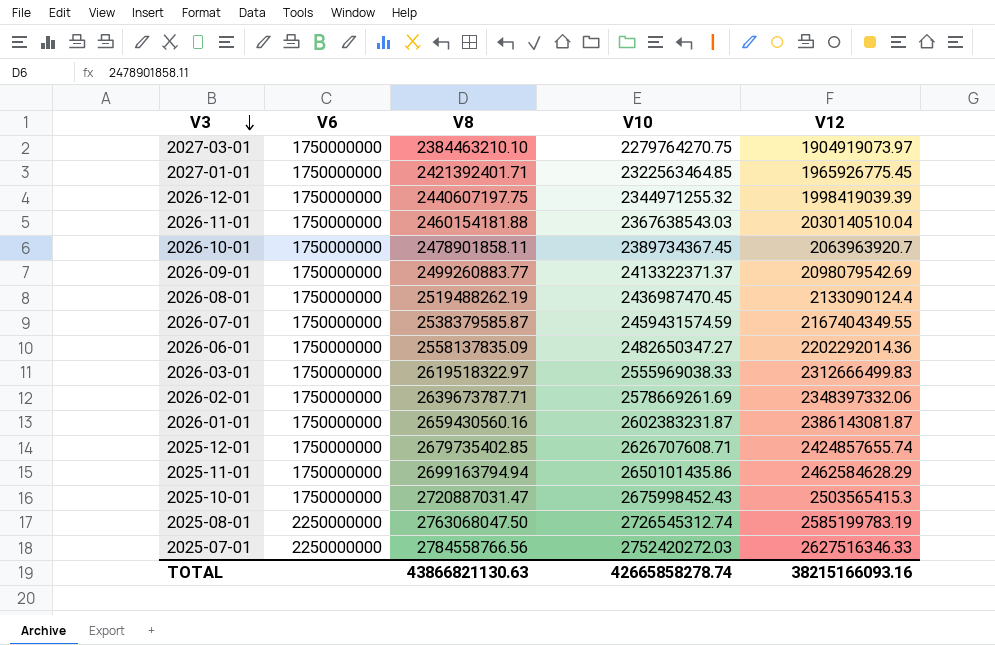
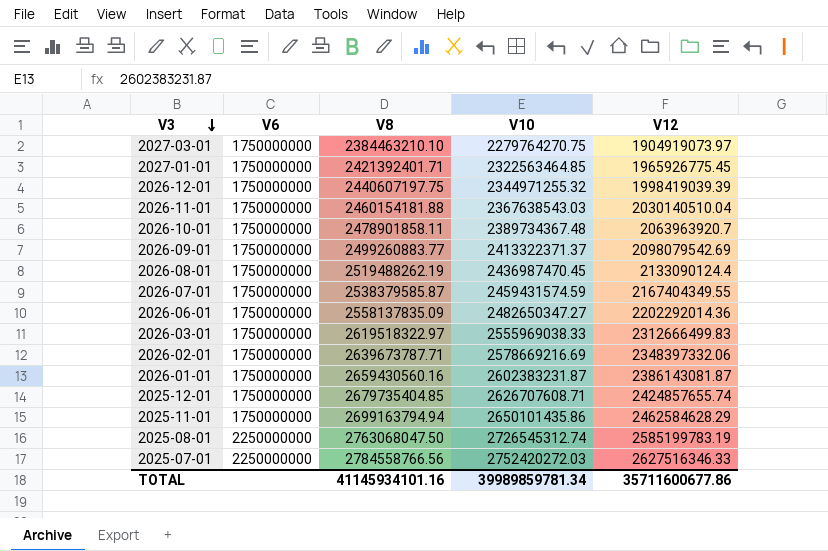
row 2025-10-01: 1750000000 | 2720887031.47 | 2675998452.43 | 2503565415.3 -> none
2026-10-01 | V10: 2389734367.45 -> 2389734367.48
2026-02-01 | V10: 2578669261.69 -> 2578669216.69
2025-12-01 | V8: 2679735402.85 -> 2679735404.85
TOTAL | V8: 43866821130.63 -> 41145934101.16
TOTAL | V10: 42665858278.74 -> 39989859781.34
TOTAL | V12: 38215166093.16 -> 35711600677.86

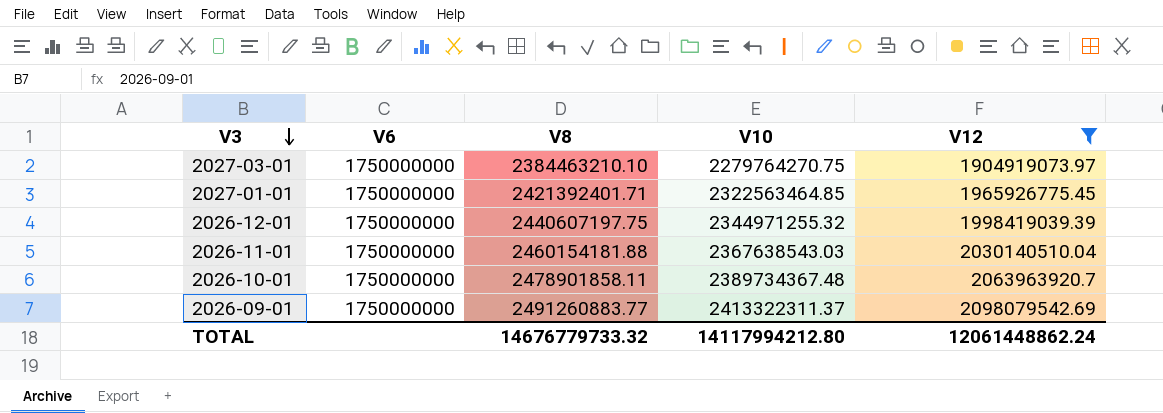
filter: none -> V12 <= 2098079542.69
2026-09-01 | V8: 2499260883.77 -> 2491260883.77
2026-09-01 | V10: 2413322371.37 -> 2413322311.37
TOTAL | V8: 41145934101.16 -> 14676779733.32
TOTAL | V10: 39989859781.34 -> 14117994212.80
TOTAL | V12: 35711600677.86 -> 12061448862.24

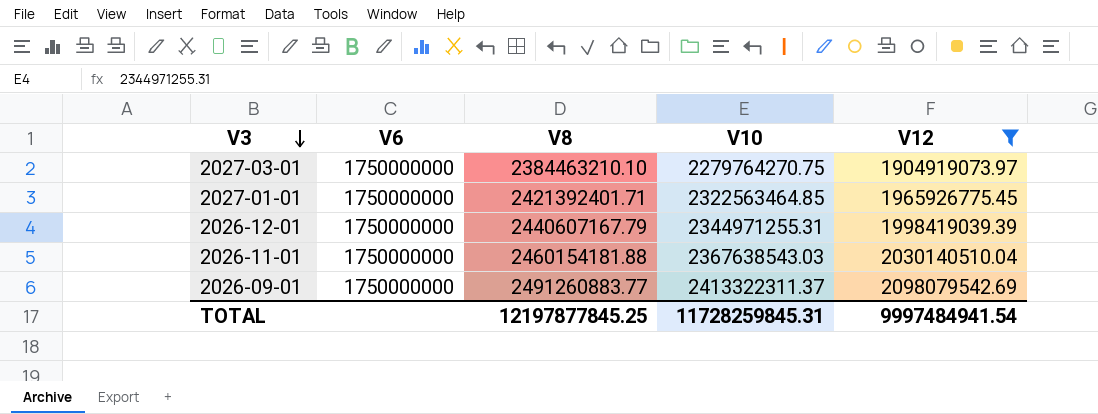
row 2026-10-01: 1750000000 | 2478901858.11 | 2389734367.48 | 2063963920.7 -> none
2026-12-01 | V8: 2440607197.75 -> 2440607167.79
2026-12-01 | V10: 2344971255.32 -> 2344971255.31
TOTAL | V8: 14676779733.32 -> 12197877845.25
TOTAL | V10: 14117994212.80 -> 11728259845.31
TOTAL | V12: 12061448862.24 -> 9997484941.54

